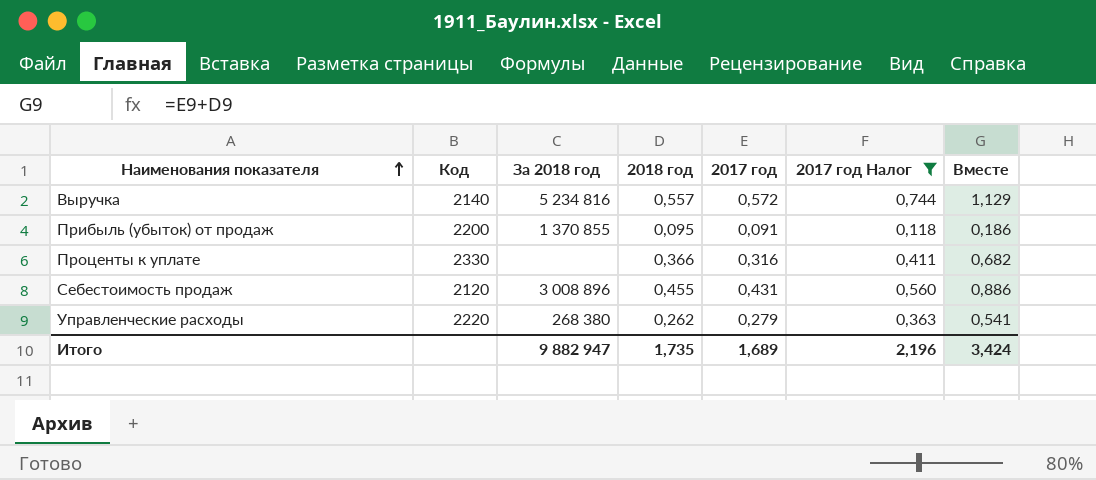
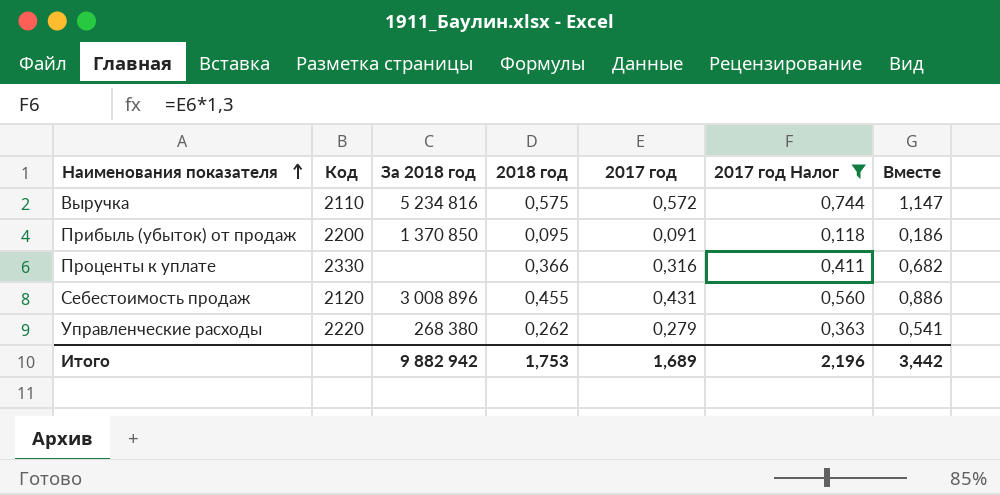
Выручка | Код: 2140 -> 2110
Выручка | 2018 год: 0,557 -> 0,575
Выручка | Вместе: 1,129 -> 1,147
Прибыль (убыток) от продаж | За 2018 год: 1 370 855 -> 1 370 850
Итого | За 2018 год: 9 882 947 -> 9 882 942
Итого | 2018 год: 1,735 -> 1,753
Итого | Вместе: 3,424 -> 3,442

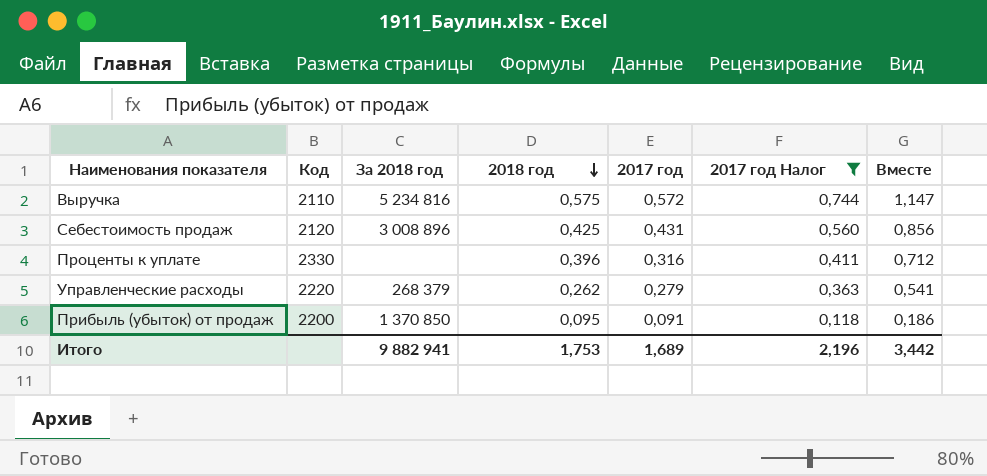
row order: Наименования показателя ascending -> 2018 год descending
Себестоимость продаж | 2018 год: 0,455 -> 0,425
Себестоимость продаж | Вместе: 0,886 -> 0,856
Проценты к уплате | 2018 год: 0,366 -> 0,396
Проценты к уплате | Вместе: 0,682 -> 0,712
Управленческие расходы | За 2018 год: 268 380 -> 268 379
Итого | За 2018 год: 9 882 942 -> 9 882 941

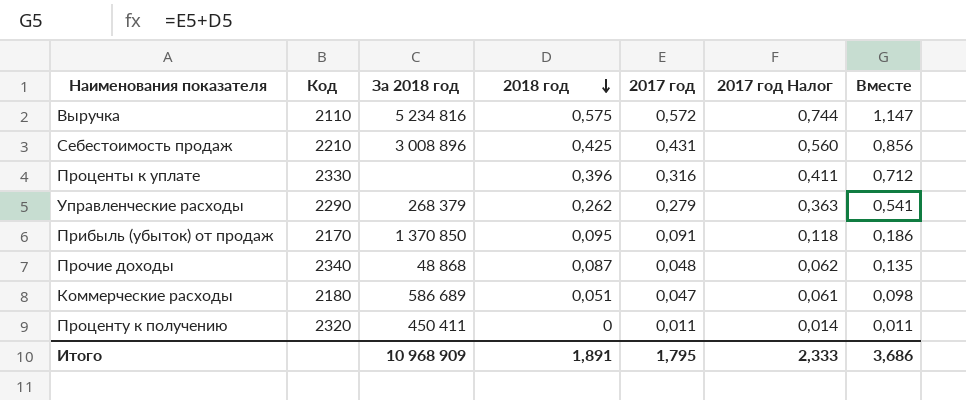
filter: 2017 год Налог >= 0,118 -> none
Себестоимость продаж | Код: 2120 -> 2210
Управленческие расходы | Код: 2220 -> 2290
Прибыль (убыток) от продаж | Код: 2200 -> 2170
Итого | За 2018 год: 9 882 941 -> 10 968 909
Итого | 2018 год: 1,753 -> 1,891
Итого | 2017 год: 1,689 -> 1,795
Итого | 2017 год Налог: 2,196 -> 2,333
Итого | Вместе: 3,442 -> 3,686

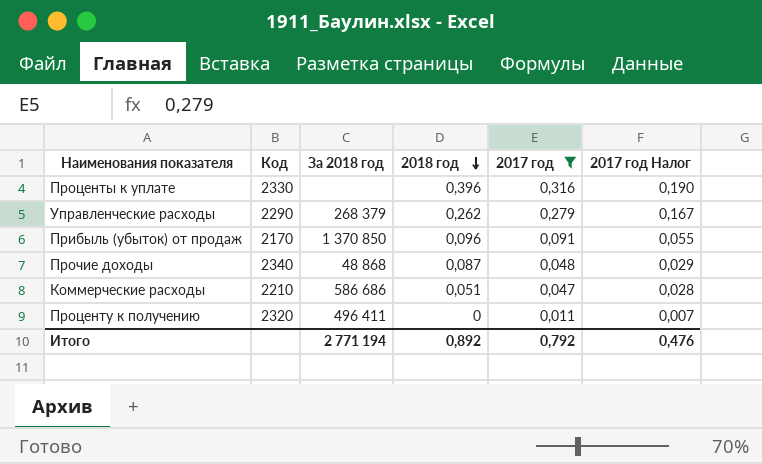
filter: none -> 2017 год <= 0,316
column Вместе | formula: [2018 год] + [2017 год] -> none
column 2017 год Налог | formula: [2017 год] * 1,3 -> [2017 год] * 0,6
Прибыль (убыток) от продаж | 2018 год: 0,095 -> 0,096
Коммерческие расходы | Код: 2180 -> 2210
Коммерческие расходы | За 2018 год: 586 689 -> 586 686
Проценту к получению | За 2018 год: 450 411 -> 496 411
Итого | За 2018 год: 10 968 909 -> 2 771 194
Итого | 2018 год: 1,891 -> 0,892
Итого | 2017 год: 1,795 -> 0,792
Итого | 2017 год Налог: 2,333 -> 0,476

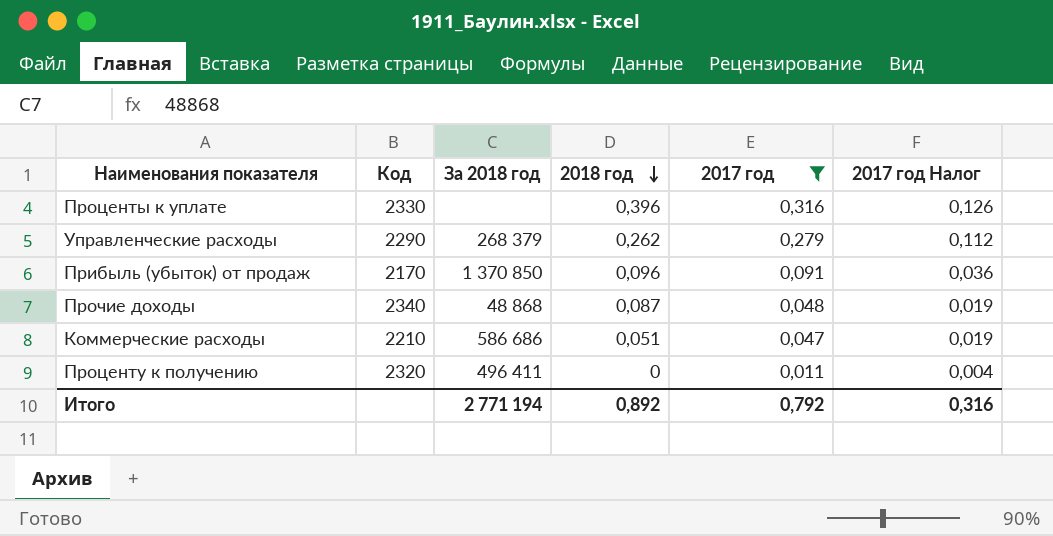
column 2017 год Налог | formula: [2017 год] * 0,6 -> [2017 год] * 0,4
Итого | 2017 год Налог: 0,476 -> 0,316

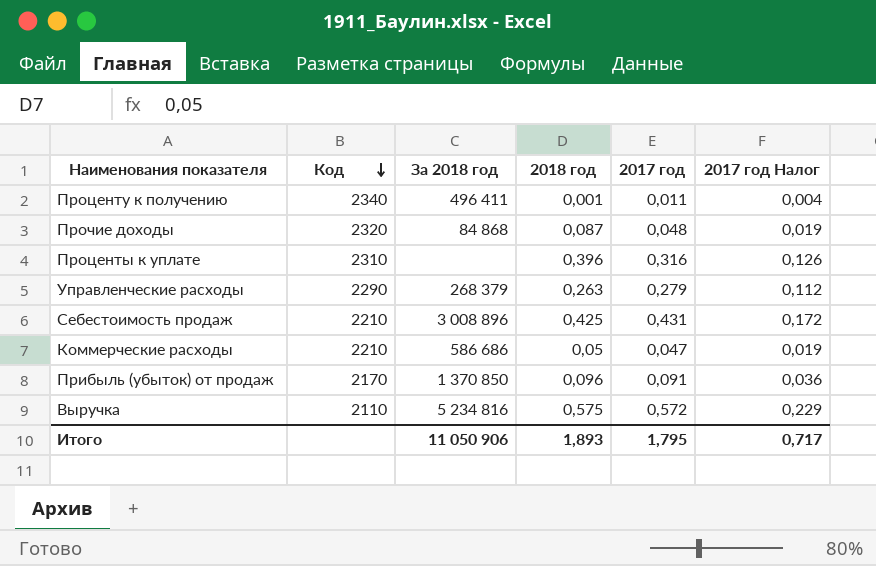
filter: 2017 год <= 0,316 -> none
row order: 2018 год descending -> Код descending
Проценту к получению | Код: 2320 -> 2340
Проценту к получению | 2018 год: 0 -> 0,001
Прочие доходы | Код: 2340 -> 2320
Прочие доходы | За 2018 год: 48 868 -> 84 868
Проценты к уплате | Код: 2330 -> 2310
Управленческие расходы | 2018 год: 0,262 -> 0,263
Коммерческие расходы | 2018 год: 0,051 -> 0,05
Итого | За 2018 год: 2 771 194 -> 11 050 906
Итого | 2018 год: 0,892 -> 1,893
Итого | 2017 год: 0,792 -> 1,795
Итого | 2017 год Налог: 0,316 -> 0,717

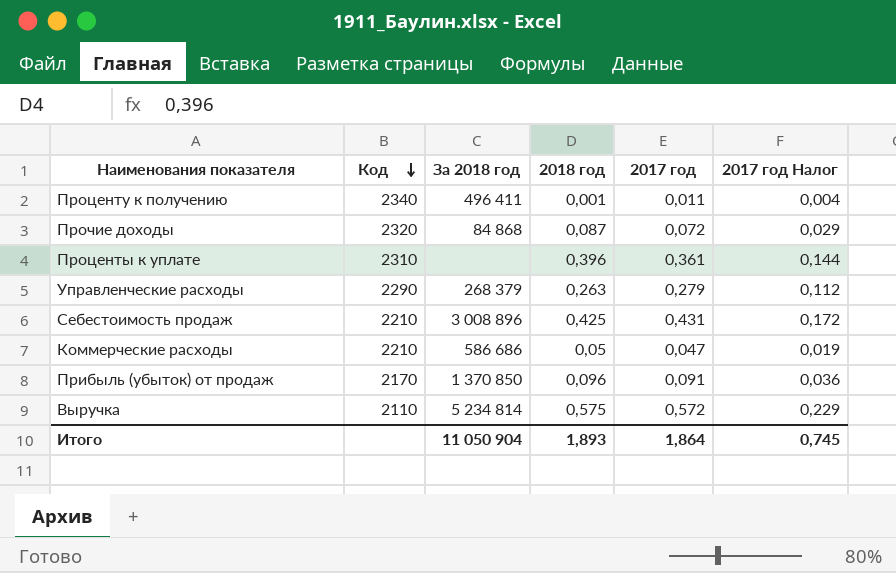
Прочие доходы | 2017 год: 0,048 -> 0,072
Прочие доходы | 2017 год Налог: 0,019 -> 0,029
Проценты к уплате | 2017 год: 0,316 -> 0,361
Проценты к уплате | 2017 год Налог: 0,126 -> 0,144
Выручка | За 2018 год: 5 234 816 -> 5 234 814
Итого | За 2018 год: 11 050 906 -> 11 050 904
Итого | 2017 год: 1,795 -> 1,864
Итого | 2017 год Налог: 0,717 -> 0,745

